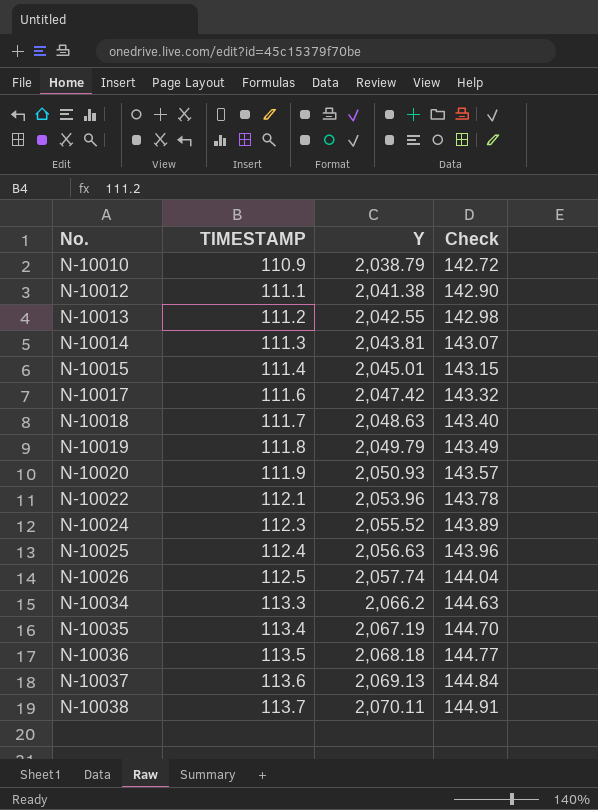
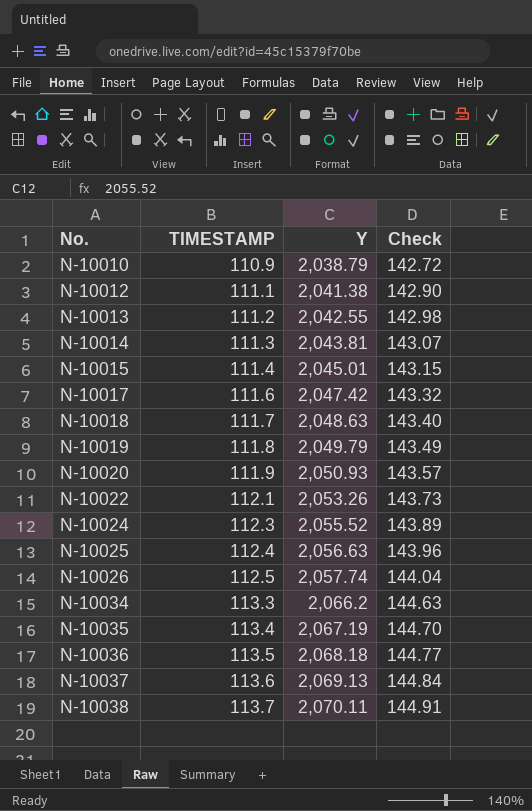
N-10022 | Y: 2,053.96 -> 2,053.26
N-10022 | Check: 143.78 -> 143.73

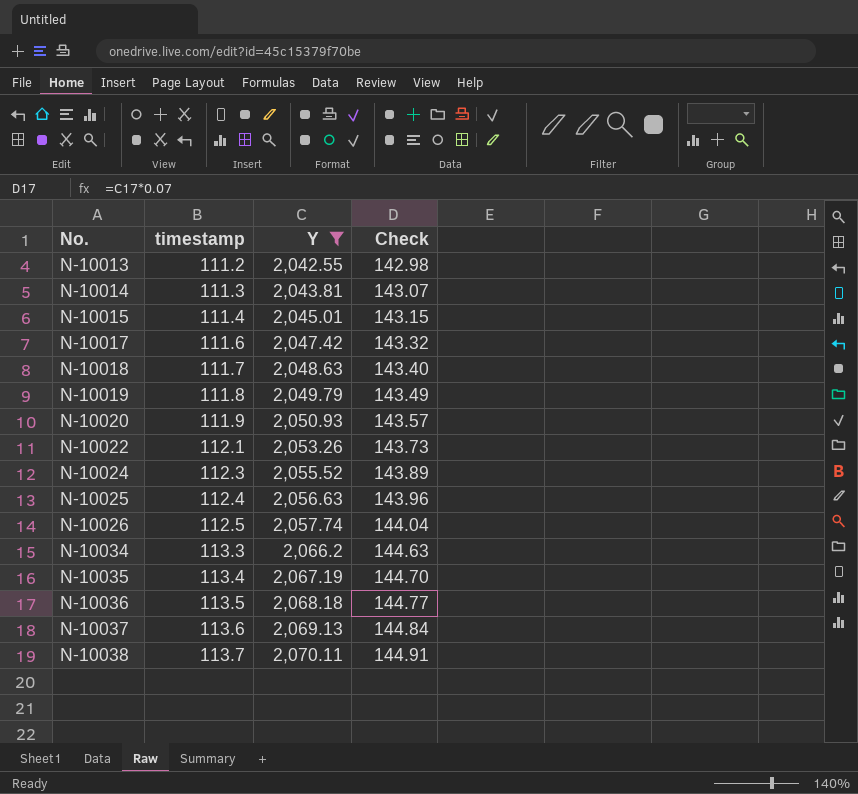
filter: none -> Y >= 2,042.55
column name: TIMESTAMP -> timestamp

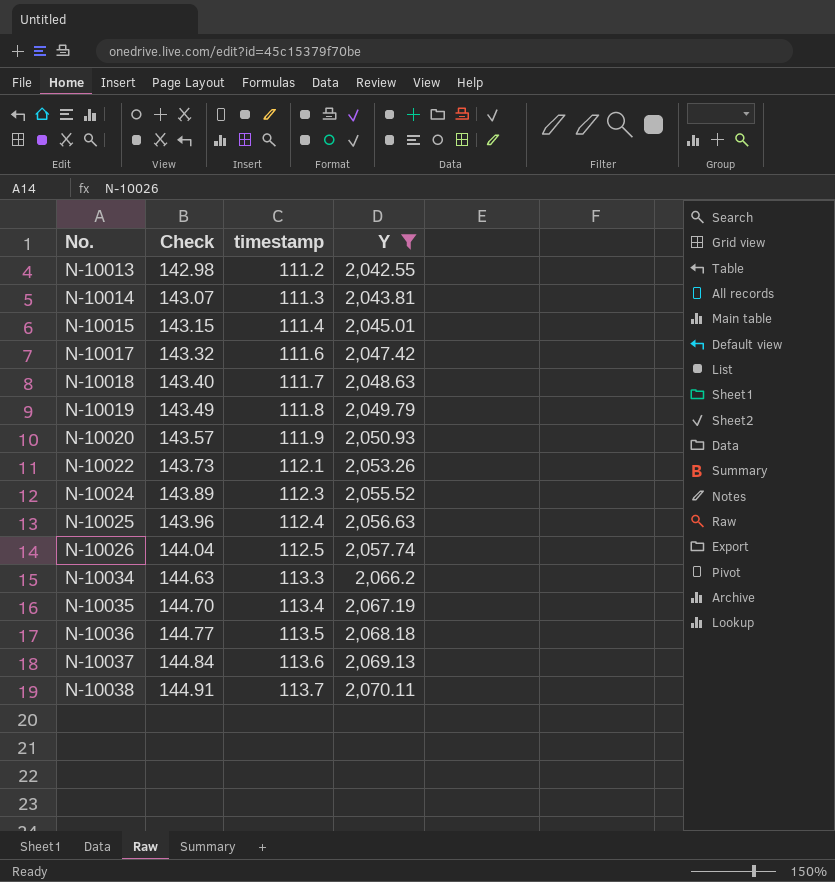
column Check | position: 4 -> 2

